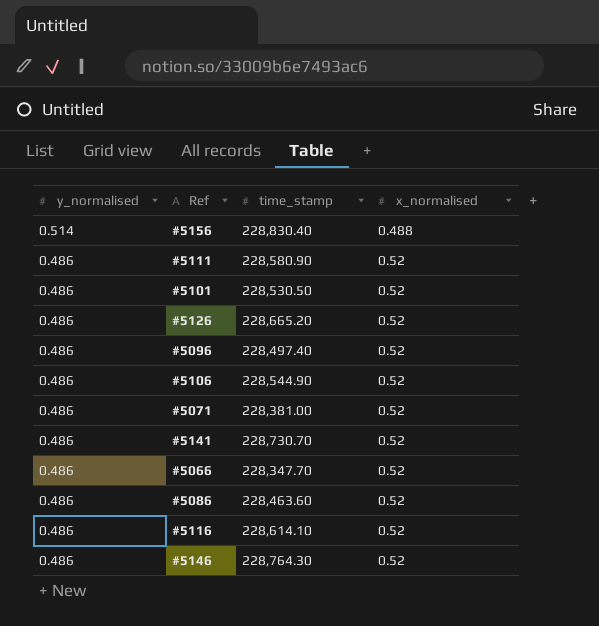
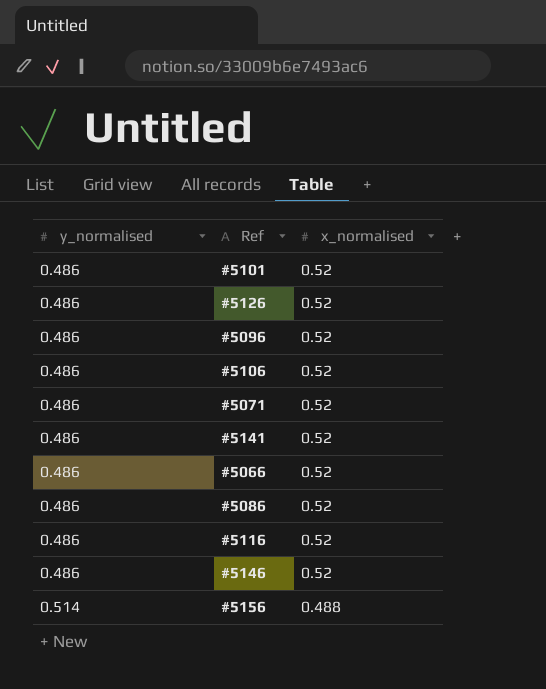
row order: y_normalised descending -> y_normalised ascending
column time_stamp | position: 3 -> none
row #5111: 0.486 | 228,580.90 | 0.52 -> none

